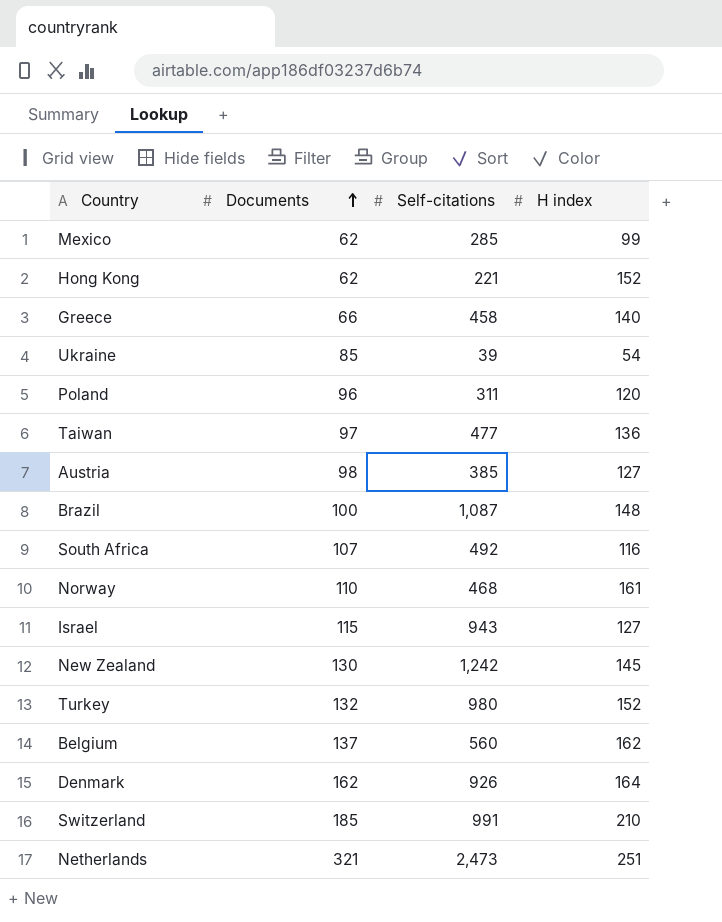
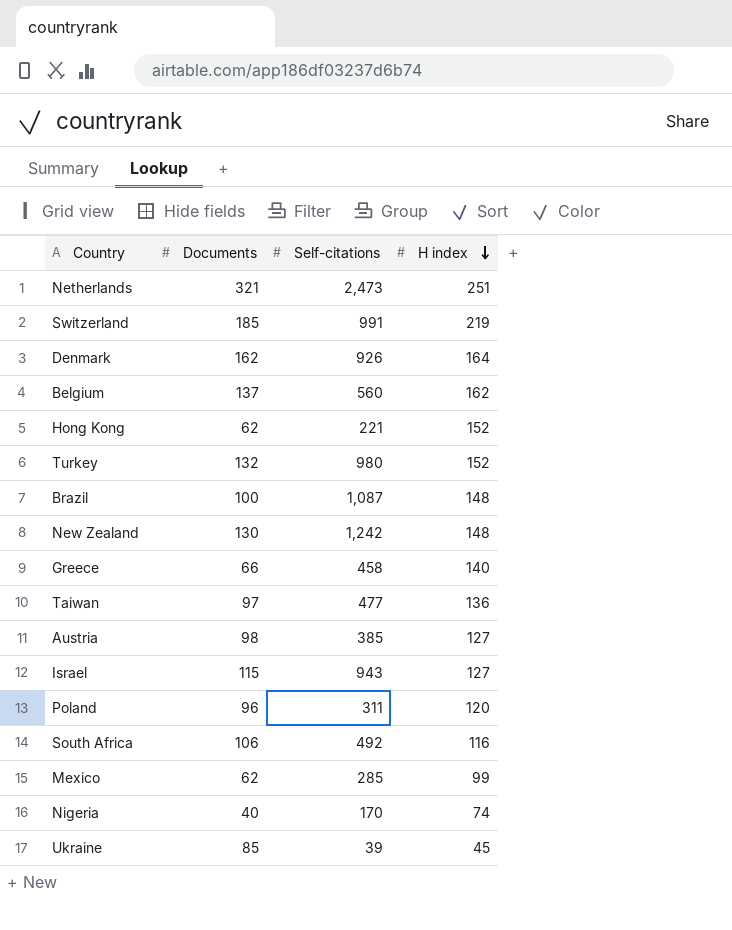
row order: Documents ascending -> H index descending
row Norway: 110 | 468 | 161 -> none
Switzerland | H index: 210 -> 219
New Zealand | H index: 145 -> 148
South Africa | Documents: 107 -> 106
row Nigeria: none -> 40 | 170 | 74
Ukraine | H index: 54 -> 45

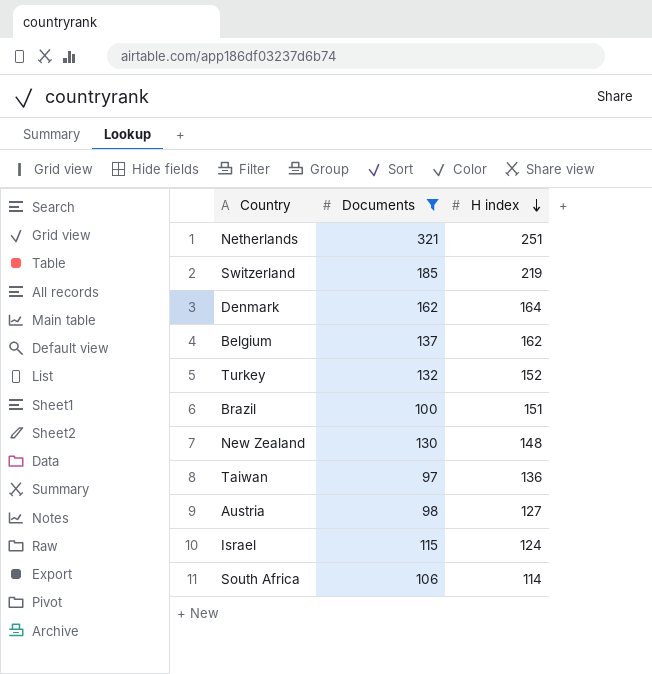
filter: none -> Documents >= 97
column Self-citations | position: 3 -> none
Brazil | H index: 148 -> 151
Israel | H index: 127 -> 124
South Africa | H index: 116 -> 114

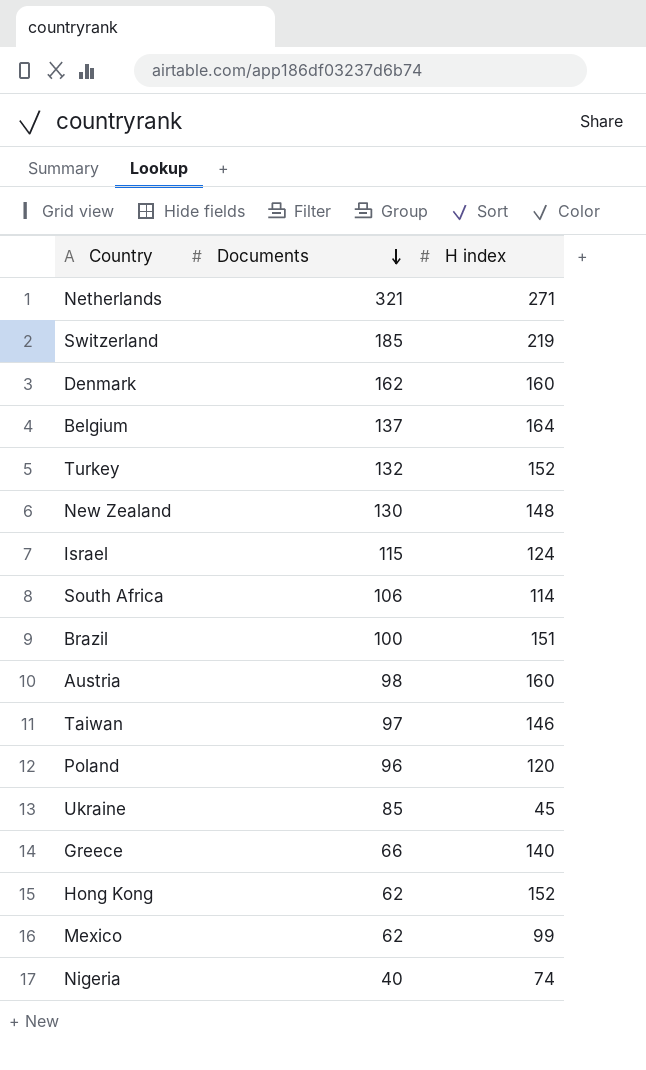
filter: Documents >= 97 -> none
row order: H index descending -> Documents descending
Netherlands | H index: 251 -> 271
Denmark | H index: 164 -> 160
Belgium | H index: 162 -> 164
Austria | H index: 127 -> 160
Taiwan | H index: 136 -> 146

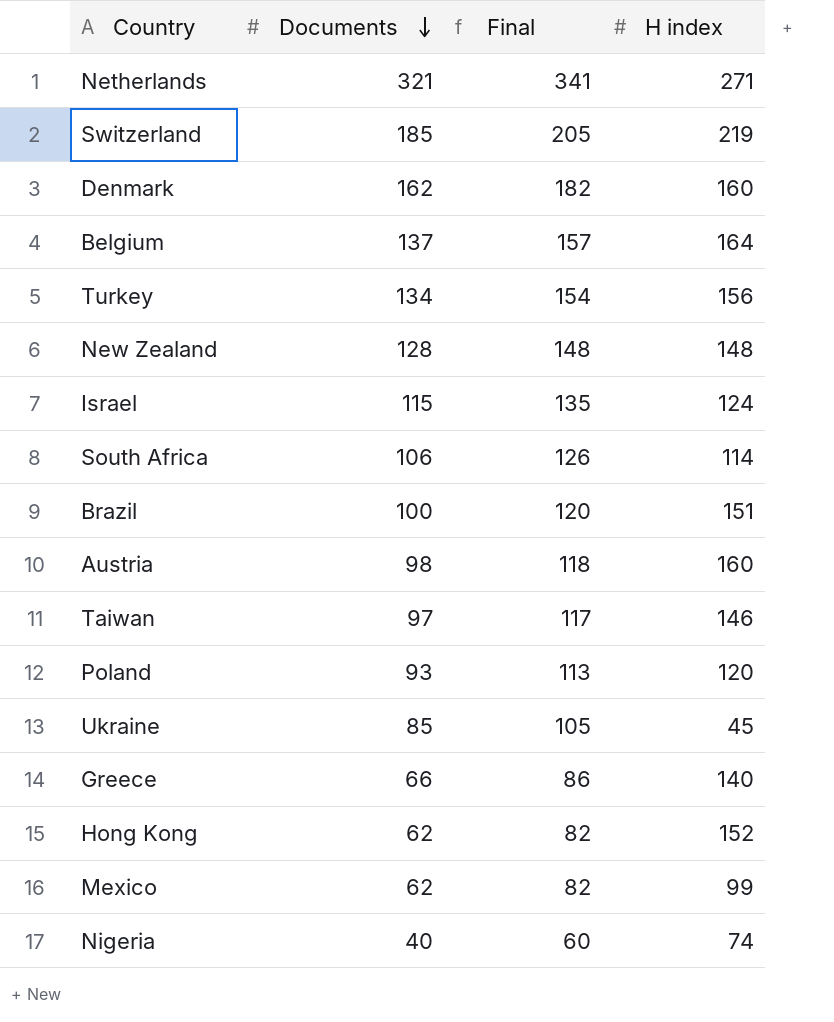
column Final | formula: none -> [Documents] + 20
Turkey | Documents: 132 -> 134
Turkey | H index: 152 -> 156
New Zealand | Documents: 130 -> 128
Poland | Documents: 96 -> 93

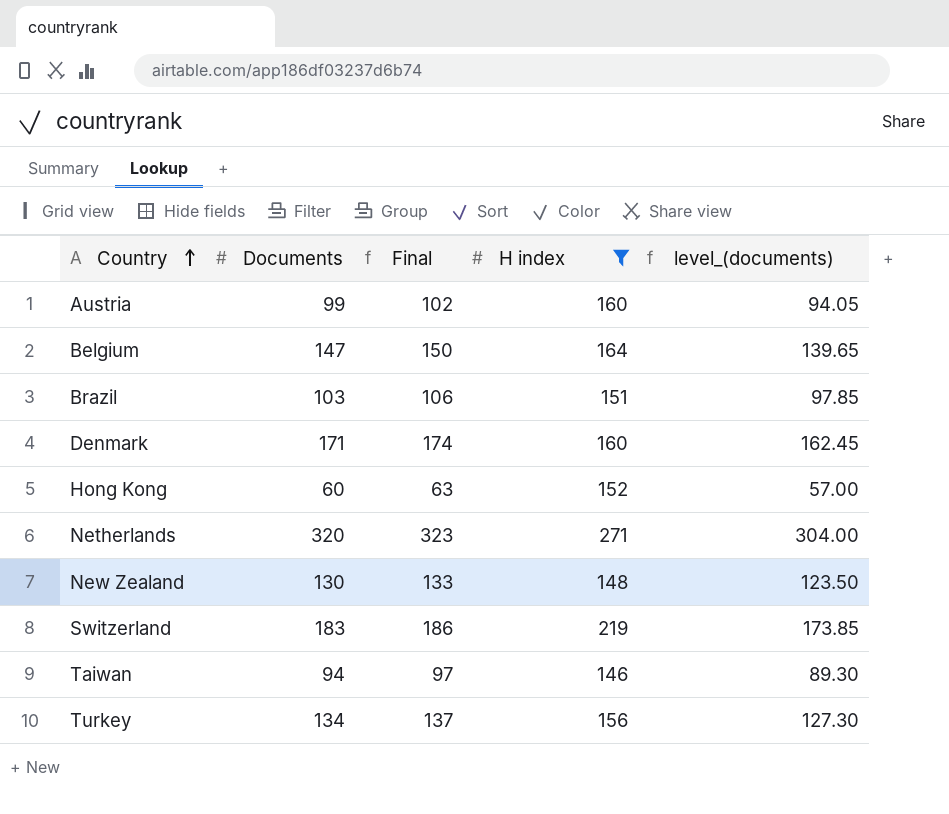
filter: none -> H index >= 146
row order: Documents descending -> Country ascending
column Final | formula: [Documents] + 20 -> [Documents] + 3
column level_(documents) | formula: none -> [Documents] * 0.95
Austria | Documents: 98 -> 99
Belgium | Documents: 137 -> 147
Brazil | Documents: 100 -> 103
Denmark | Documents: 162 -> 171
Hong Kong | Documents: 62 -> 60
Netherlands | Documents: 321 -> 320
New Zealand | Documents: 128 -> 130
Switzerland | Documents: 185 -> 183
Taiwan | Documents: 97 -> 94

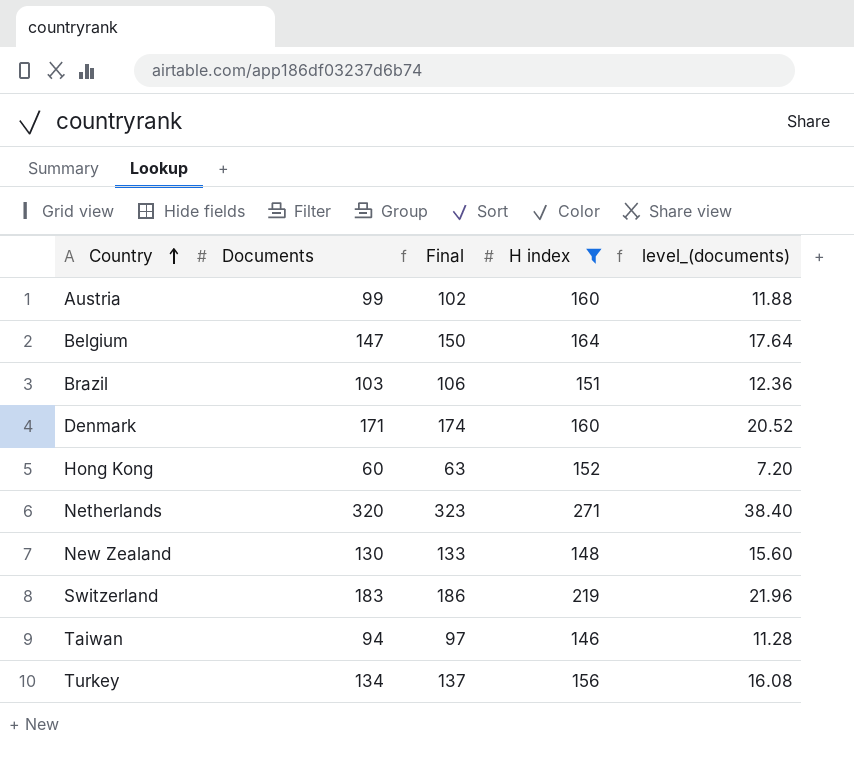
column level_(documents) | formula: [Documents] * 0.95 -> [Documents] * 0.12

